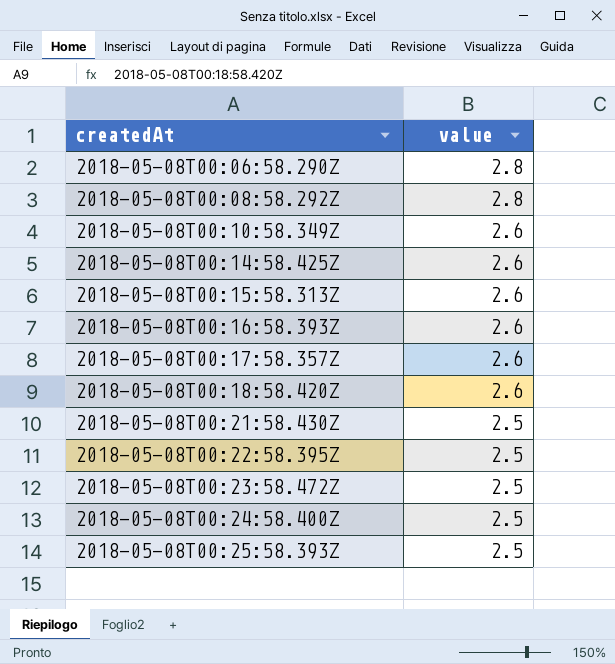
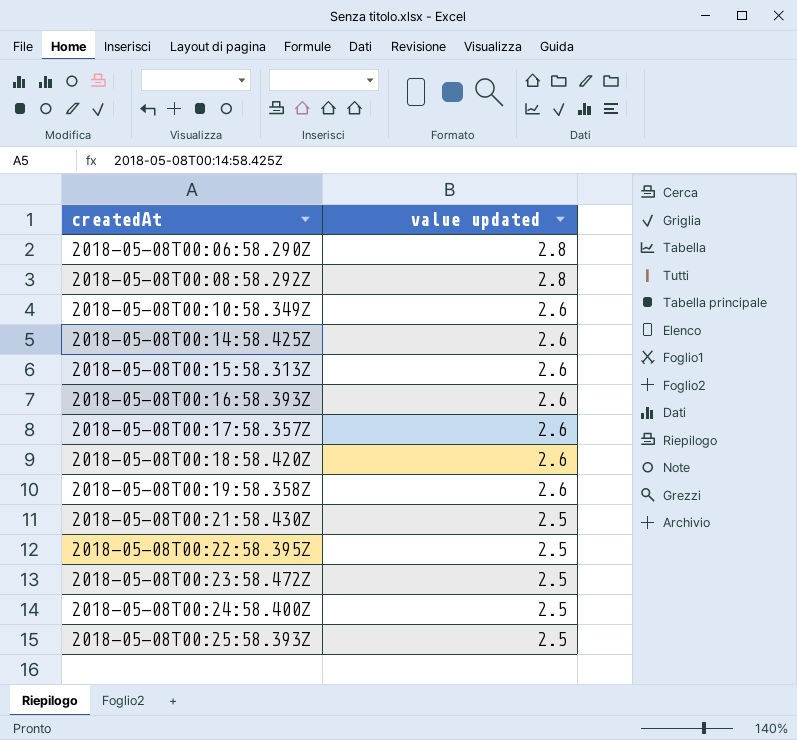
column name: value -> value updated
row 2018-05-08T00:19:58.358Z: none -> 2.6

